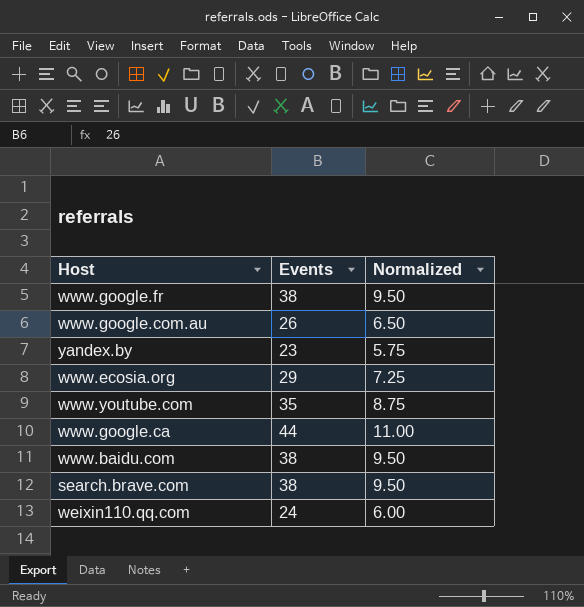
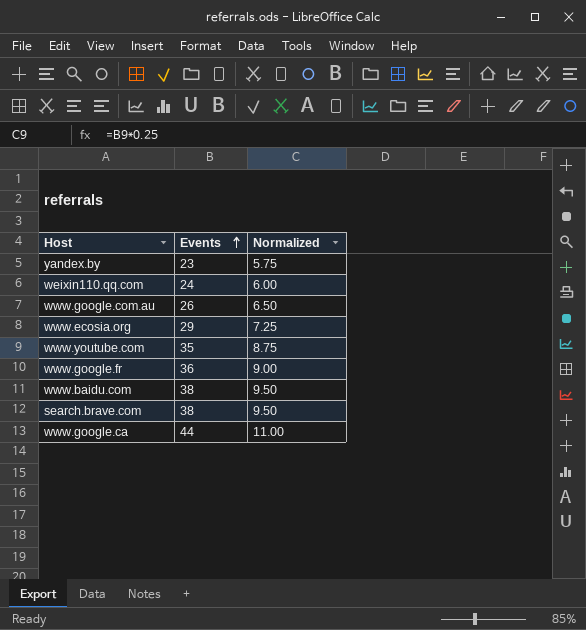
row order: none -> Events ascending
www.google.fr | Events: 38 -> 36
www.google.fr | Normalized: 9.50 -> 9.00

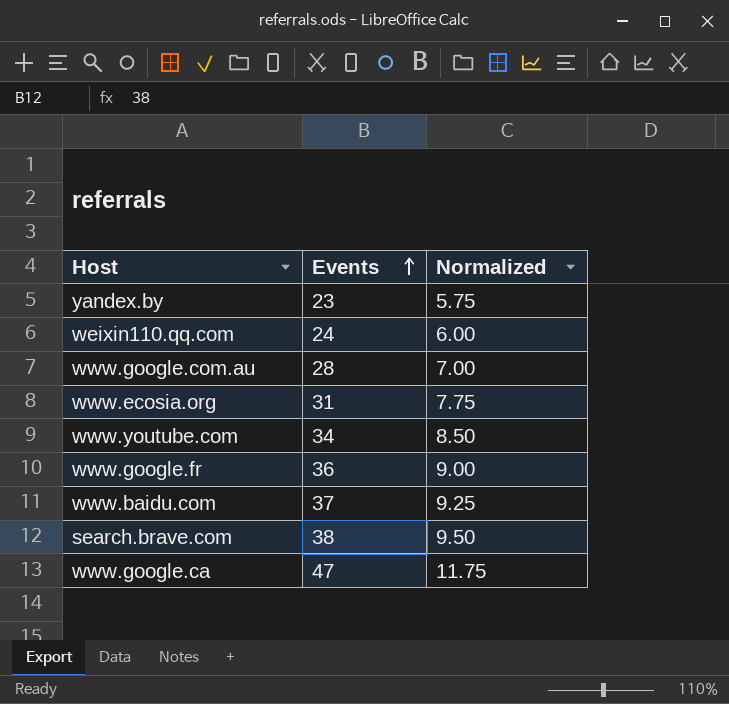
www.google.com.au | Events: 26 -> 28
www.google.com.au | Normalized: 6.50 -> 7.00
www.ecosia.org | Events: 29 -> 31
www.ecosia.org | Normalized: 7.25 -> 7.75
www.youtube.com | Events: 35 -> 34
www.youtube.com | Normalized: 8.75 -> 8.50
www.baidu.com | Events: 38 -> 37
www.baidu.com | Normalized: 9.50 -> 9.25
www.google.ca | Events: 44 -> 47
www.google.ca | Normalized: 11.00 -> 11.75

